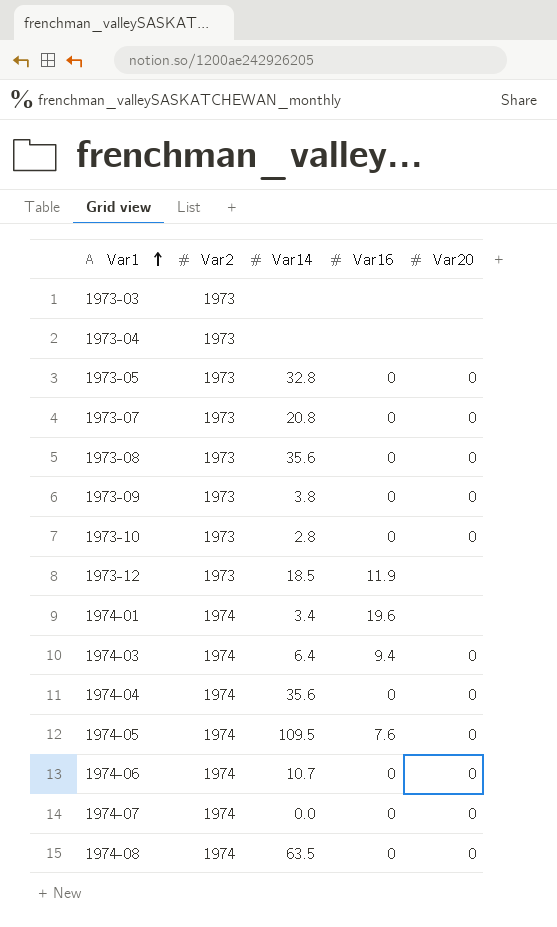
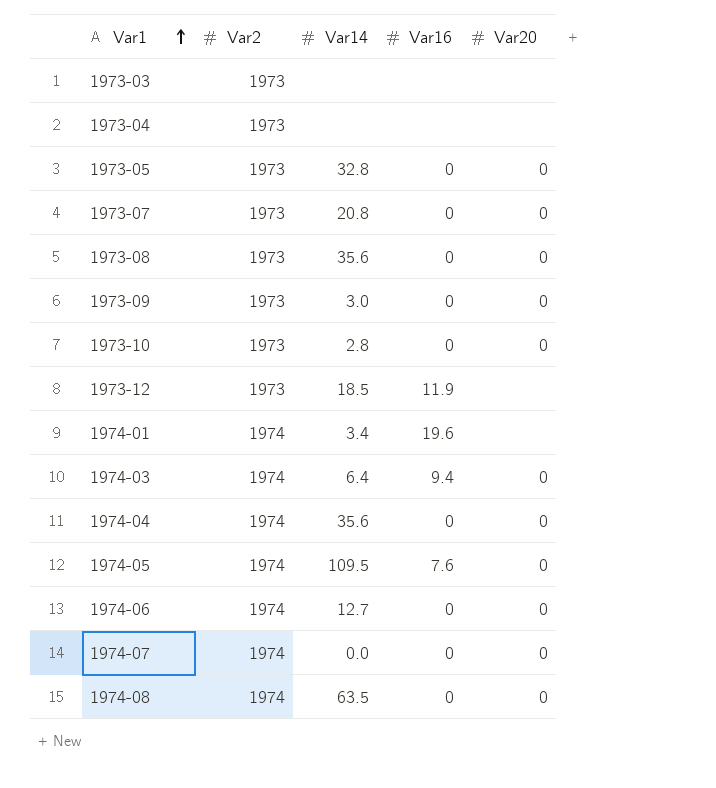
1973-09 | Var14: 3.8 -> 3.0
1974-06 | Var14: 10.7 -> 12.7

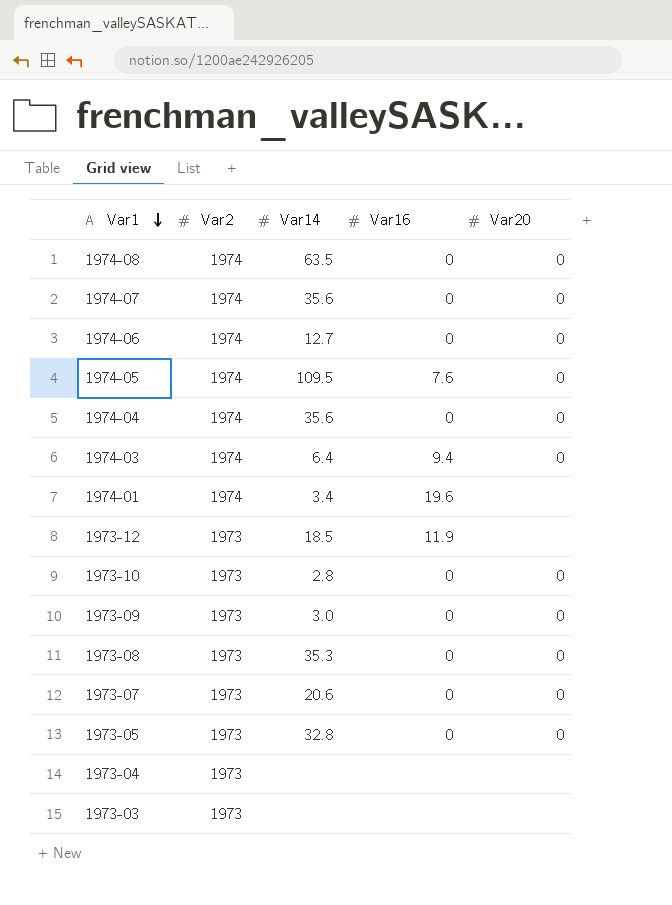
row order: Var1 ascending -> Var1 descending
1974-07 | Var14: 0.0 -> 35.6
1973-08 | Var14: 35.6 -> 35.3
1973-07 | Var14: 20.8 -> 20.6

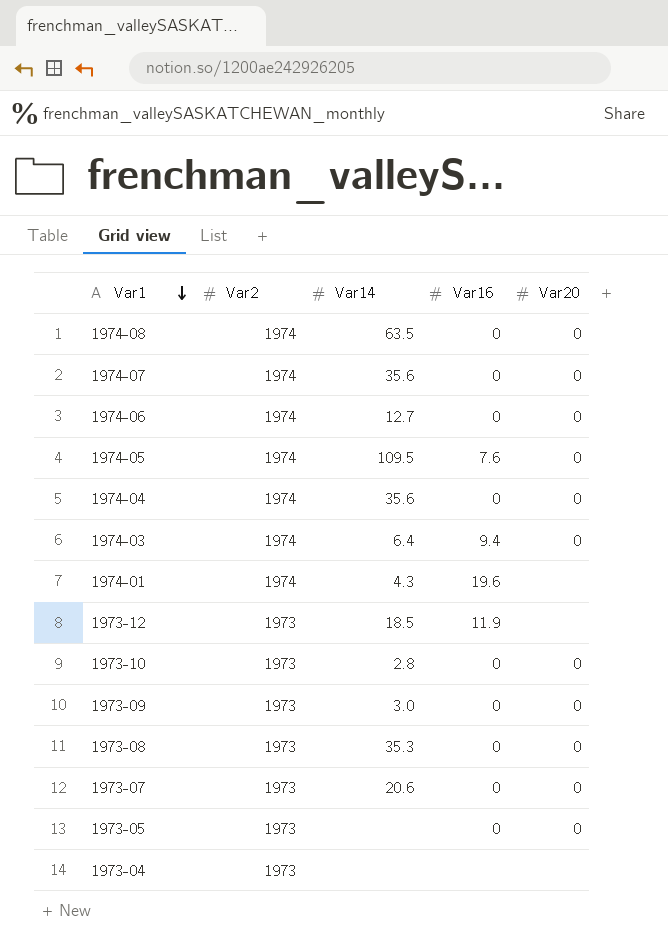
row 1973-03: 1973 | none | none | none -> none
1974-01 | Var14: 3.4 -> 4.3
1973-05 | Var14: 32.8 -> none

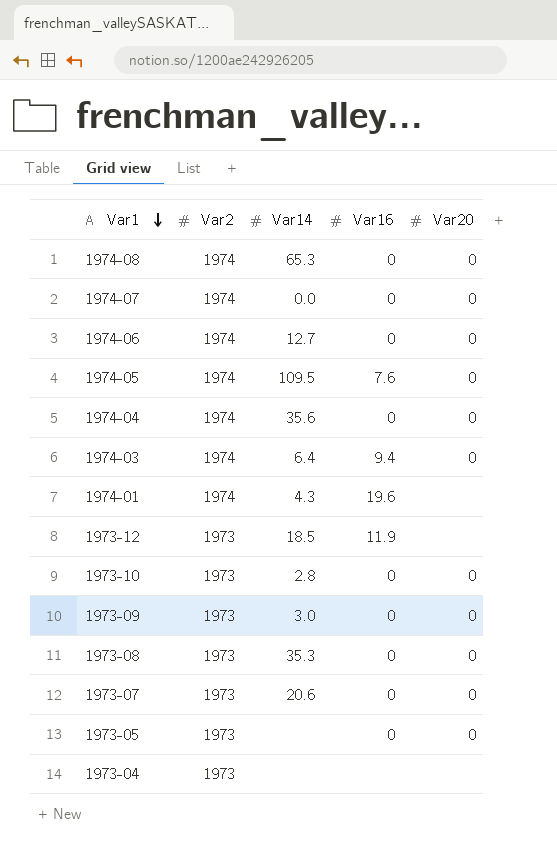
1974-08 | Var14: 63.5 -> 65.3
1974-07 | Var14: 35.6 -> 0.0

